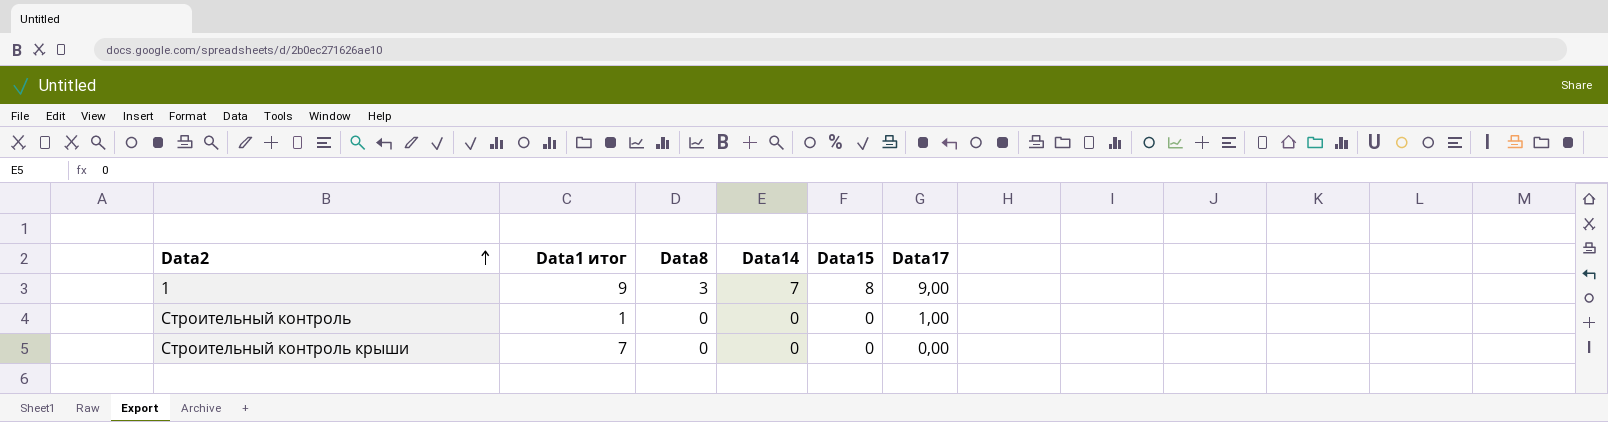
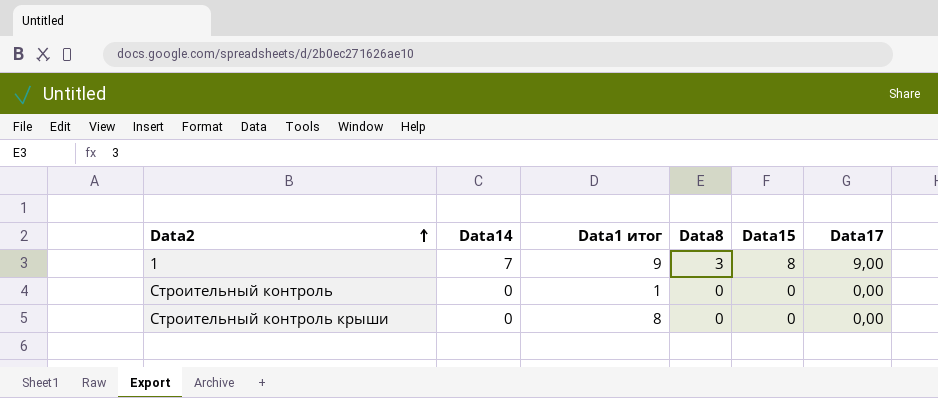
column Data14 | position: 4 -> 2
Строительный контроль | Data17: 1,00 -> 0,00
Строительный контроль крыши | Data1 итог: 7 -> 8

